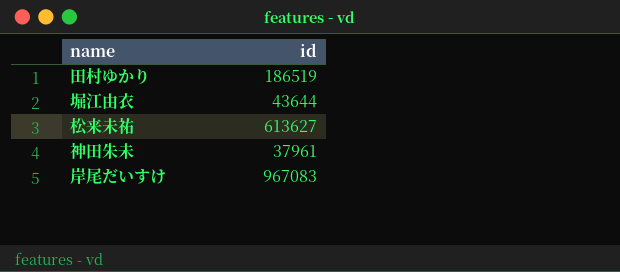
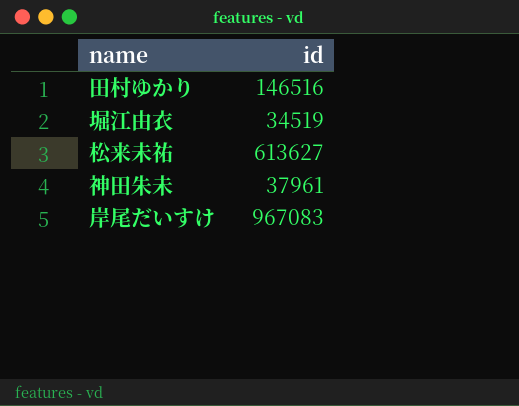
田村ゆかり | id: 186519 -> 146516
堀江由衣 | id: 43644 -> 34519

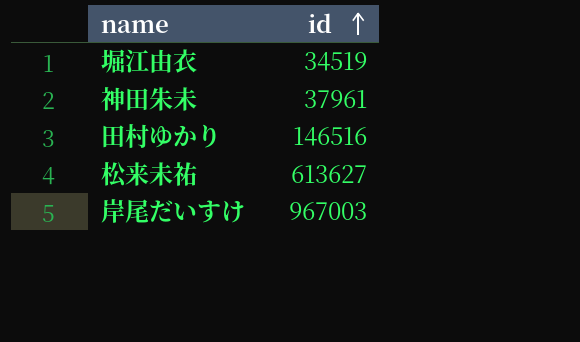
row order: none -> id ascending
岸尾だいすけ | id: 967083 -> 967003

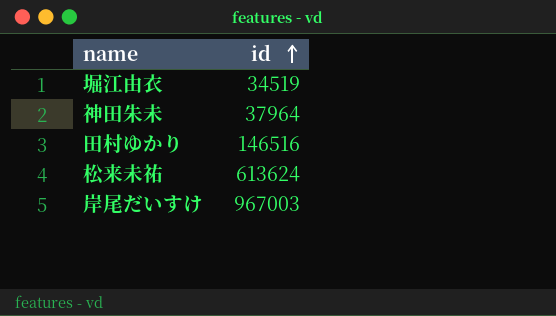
神田朱未 | id: 37961 -> 37964
松来未祐 | id: 613627 -> 613624

